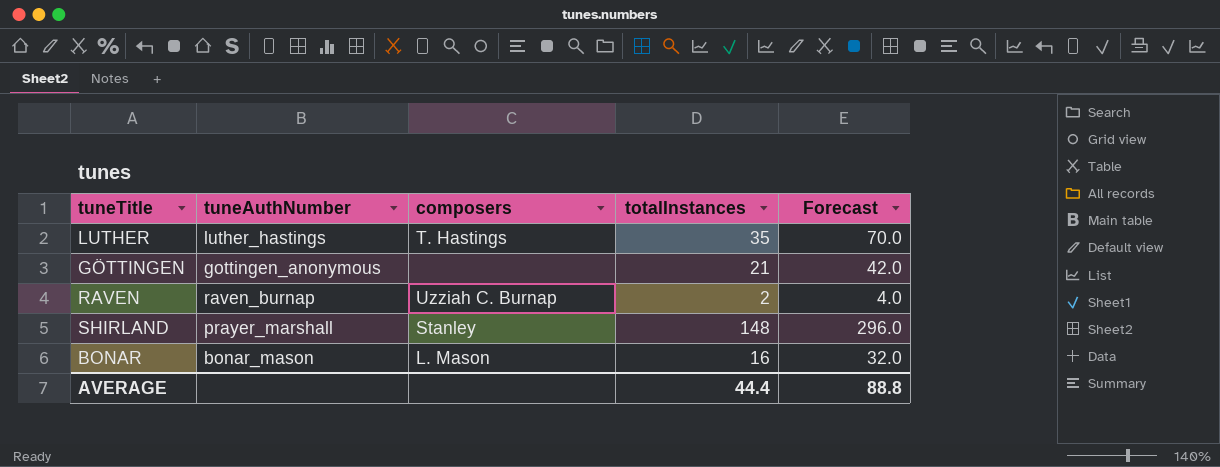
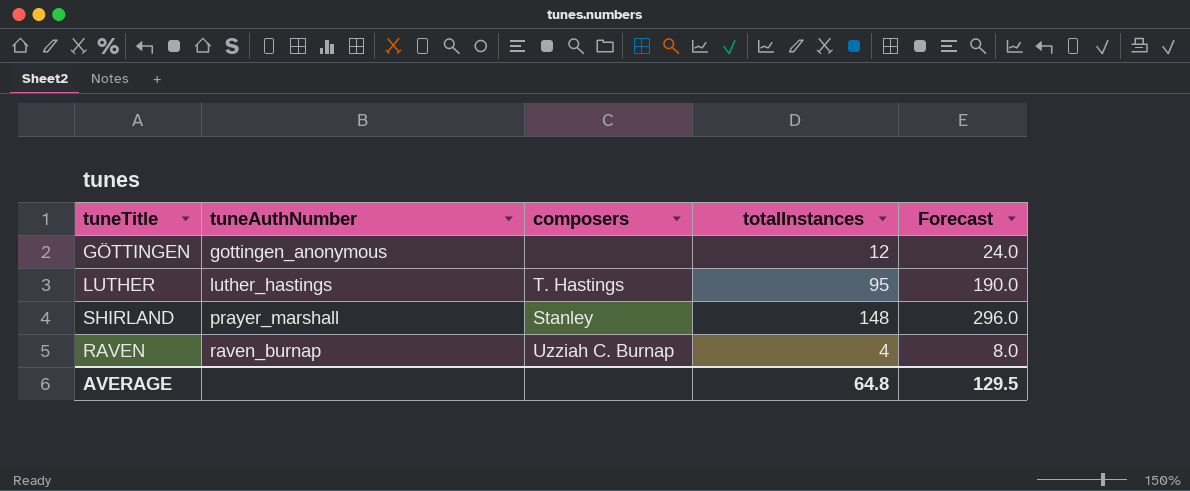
row order: none -> tuneAuthNumber ascending
row BONAR: bonar_mason | L. Mason | 16 | 32.0 -> none
GÖTTINGEN | totalInstances: 21 -> 12
GÖTTINGEN | Forecast: 42.0 -> 24.0
LUTHER | totalInstances: 35 -> 95
LUTHER | Forecast: 70.0 -> 190.0
RAVEN | totalInstances: 2 -> 4
RAVEN | Forecast: 4.0 -> 8.0
AVERAGE | totalInstances: 44.4 -> 64.8
AVERAGE | Forecast: 88.8 -> 129.5

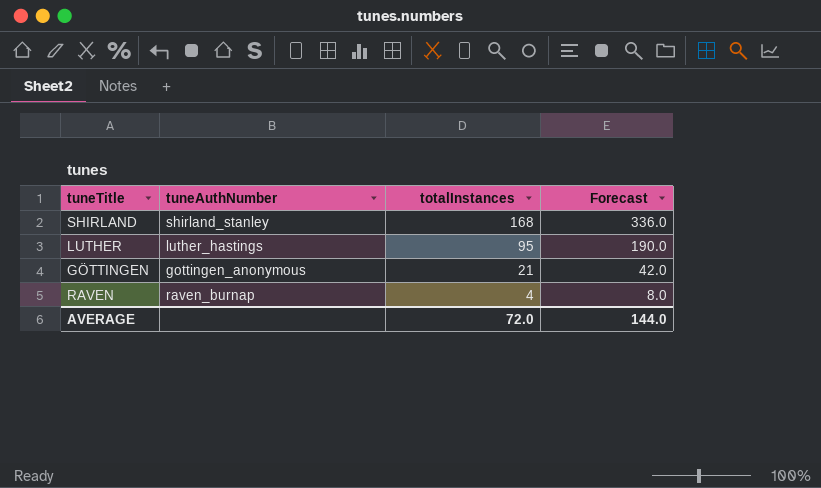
row order: tuneAuthNumber ascending -> totalInstances descending
column composers | position: 3 -> none
SHIRLAND | tuneAuthNumber: prayer_marshall -> shirland_stanley
SHIRLAND | totalInstances: 148 -> 168
SHIRLAND | Forecast: 296.0 -> 336.0
GÖTTINGEN | totalInstances: 12 -> 21
GÖTTINGEN | Forecast: 24.0 -> 42.0
AVERAGE | totalInstances: 64.8 -> 72.0
AVERAGE | Forecast: 129.5 -> 144.0

